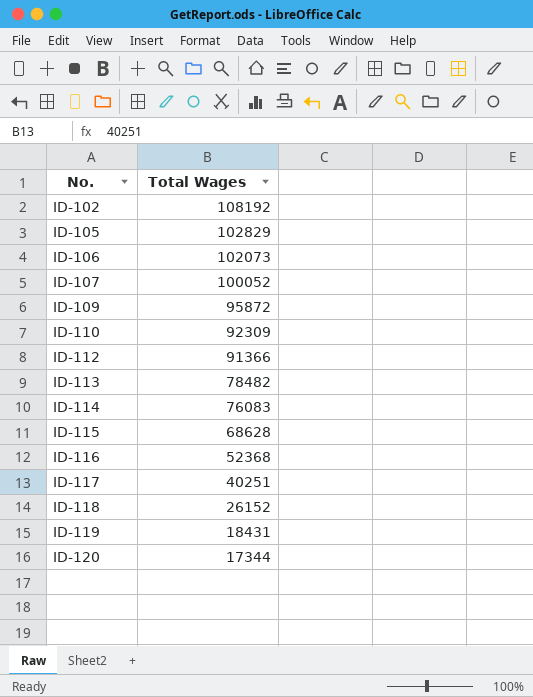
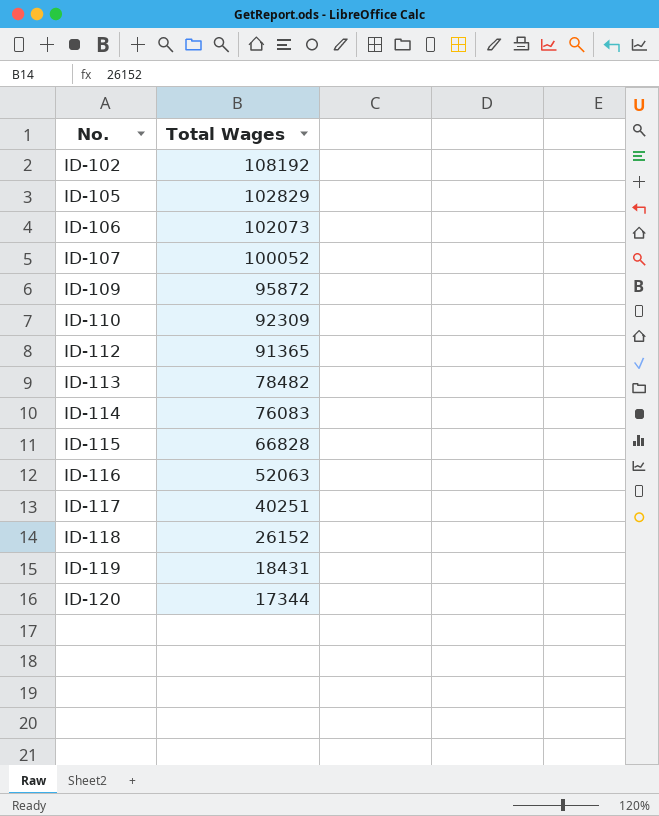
ID-112 | Total Wages: 91366 -> 91365
ID-115 | Total Wages: 68628 -> 66828
ID-116 | Total Wages: 52368 -> 52063

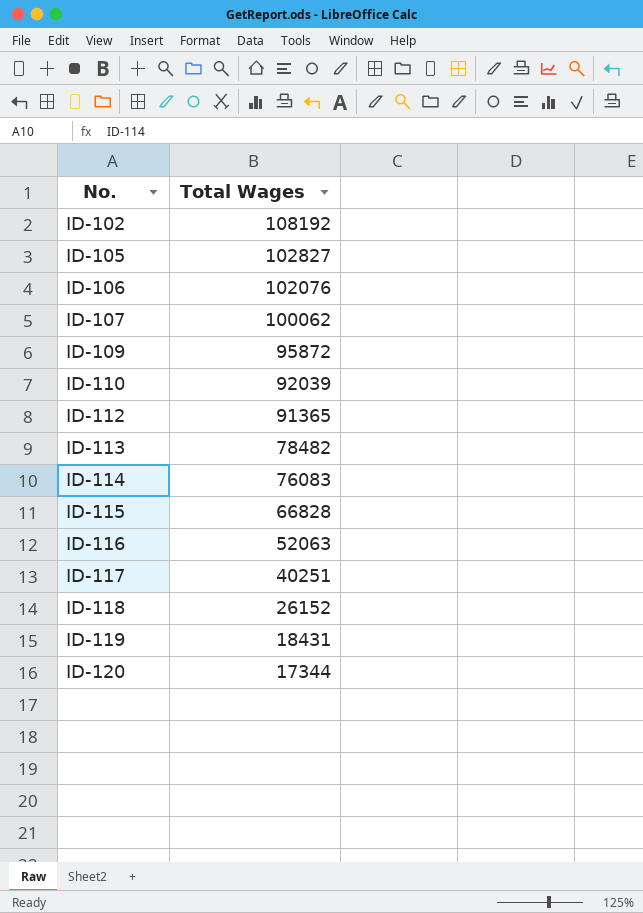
ID-105 | Total Wages: 102829 -> 102827
ID-106 | Total Wages: 102073 -> 102076
ID-107 | Total Wages: 100052 -> 100062
ID-110 | Total Wages: 92309 -> 92039

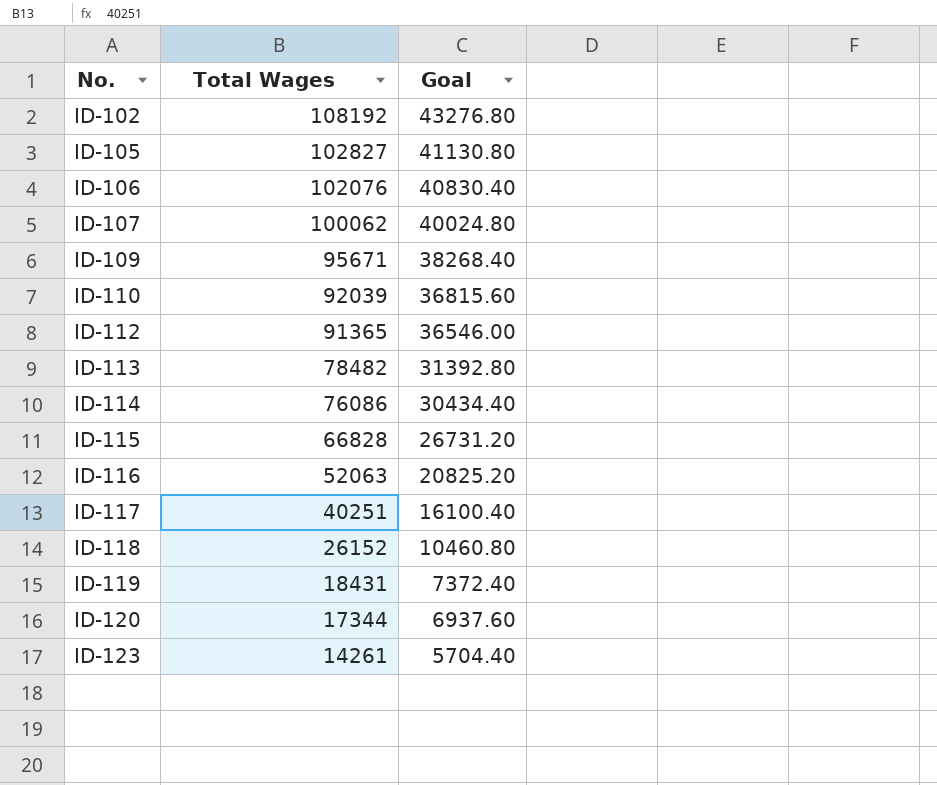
column Goal | formula: none -> [Total Wages] * 0.4
ID-109 | Total Wages: 95872 -> 95671
ID-114 | Total Wages: 76083 -> 76086
row ID-123: none -> 14261 | 5704.40

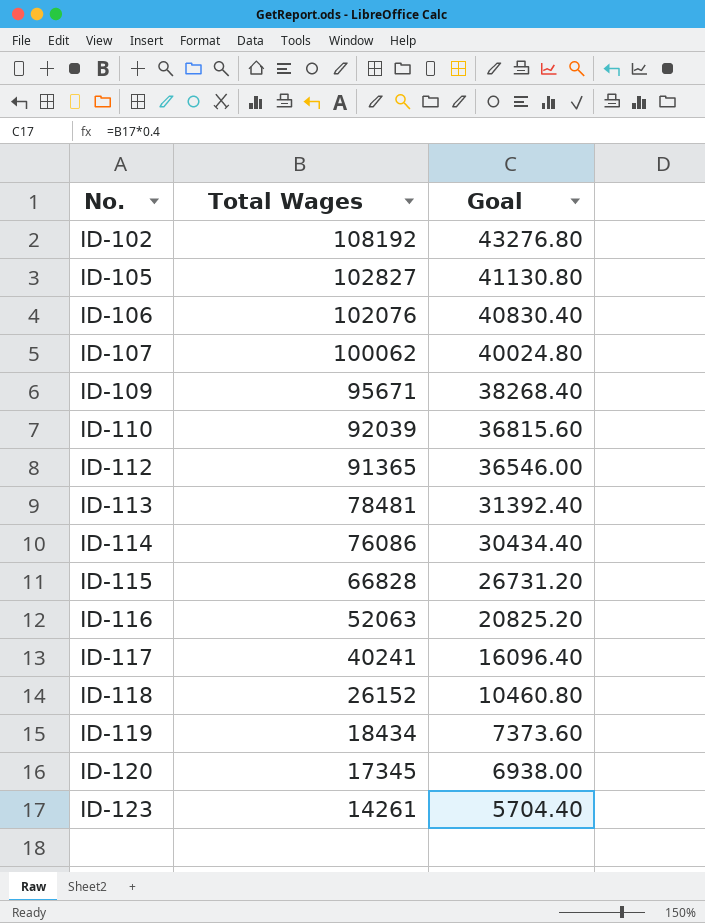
ID-113 | Total Wages: 78482 -> 78481
ID-113 | Goal: 31392.80 -> 31392.40
ID-117 | Total Wages: 40251 -> 40241
ID-117 | Goal: 16100.40 -> 16096.40
ID-119 | Total Wages: 18431 -> 18434
ID-119 | Goal: 7372.40 -> 7373.60
ID-120 | Total Wages: 17344 -> 17345
ID-120 | Goal: 6937.60 -> 6938.00

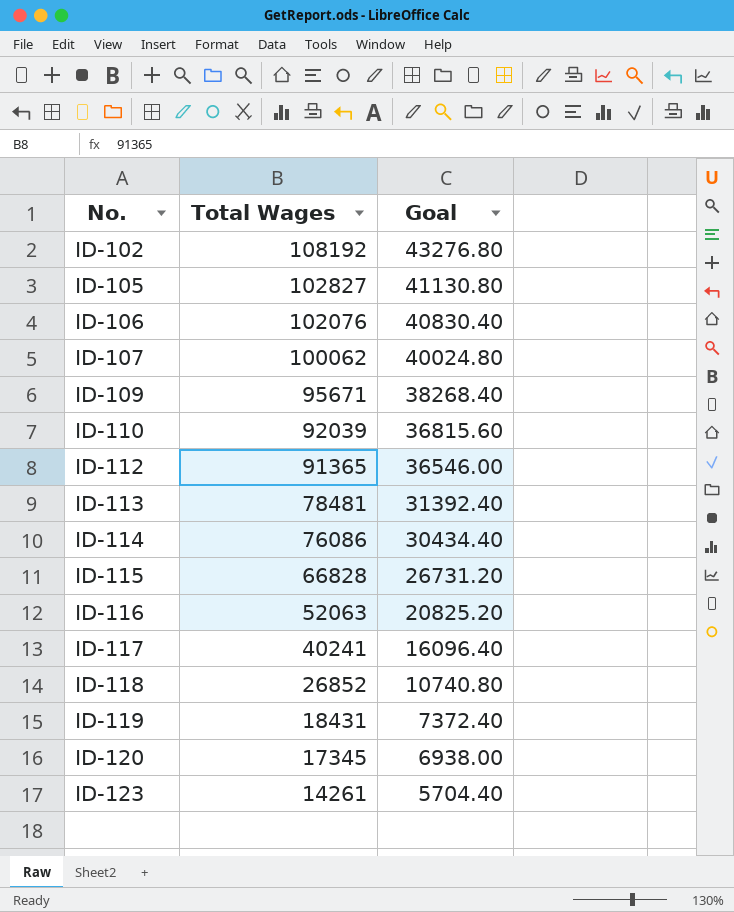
ID-118 | Total Wages: 26152 -> 26852
ID-118 | Goal: 10460.80 -> 10740.80
ID-119 | Total Wages: 18434 -> 18431
ID-119 | Goal: 7373.60 -> 7372.40

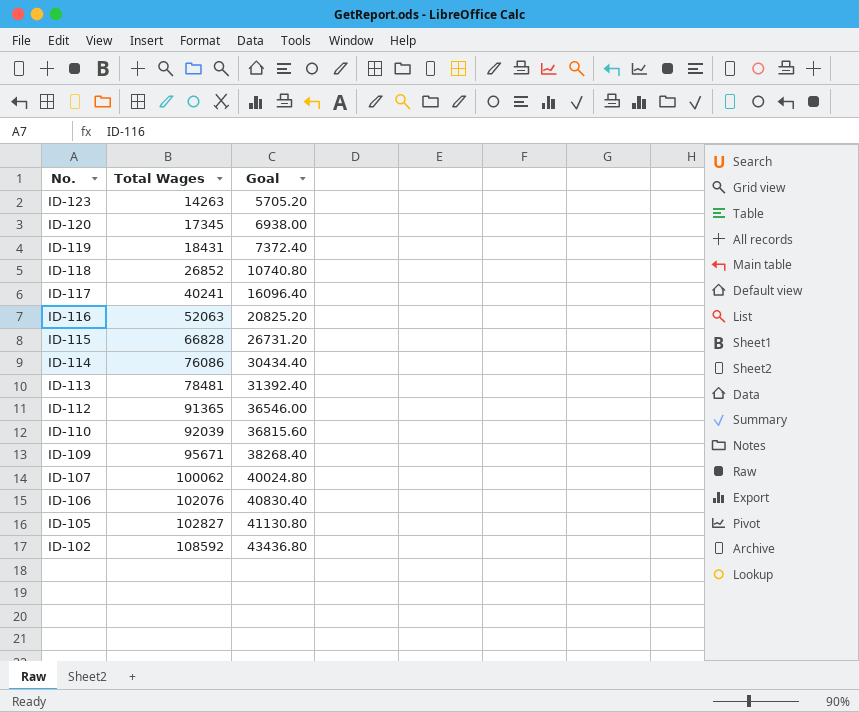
row order: No. ascending -> No. descending
ID-123 | Total Wages: 14261 -> 14263
ID-123 | Goal: 5704.40 -> 5705.20
ID-102 | Total Wages: 108192 -> 108592
ID-102 | Goal: 43276.80 -> 43436.80

